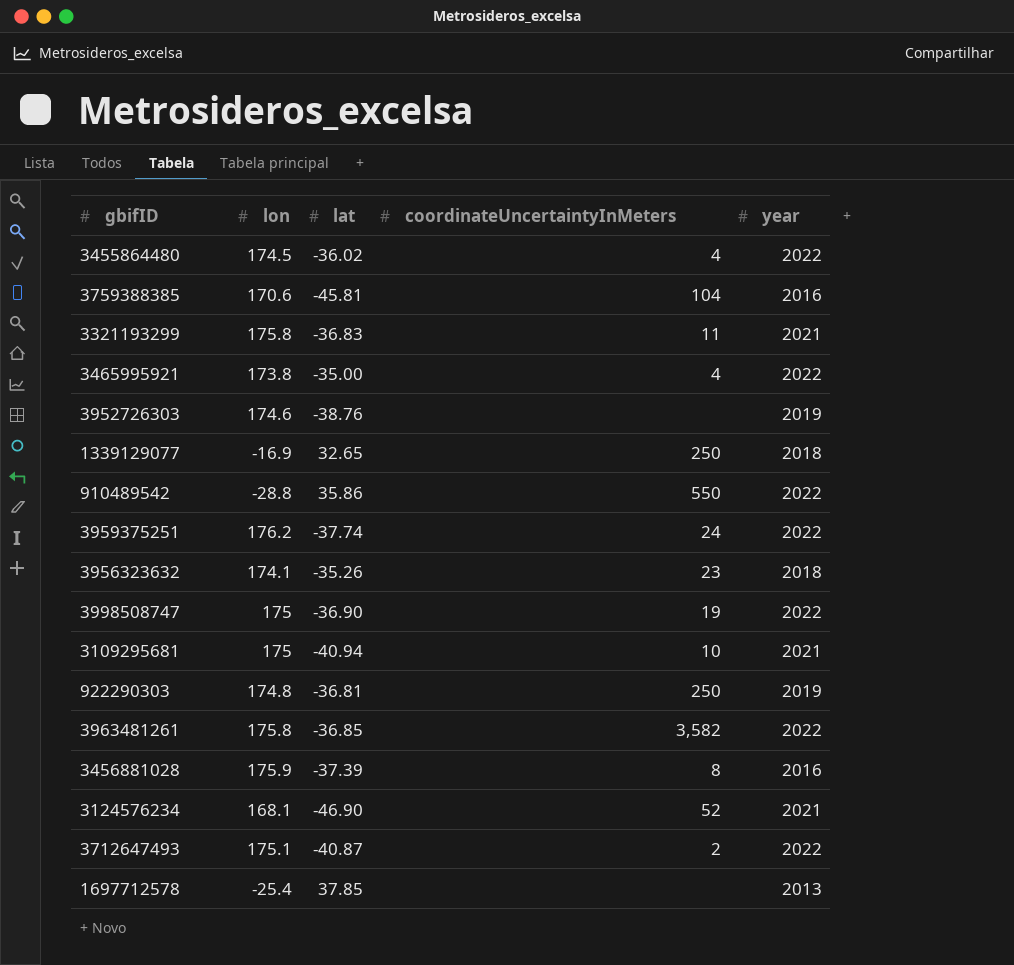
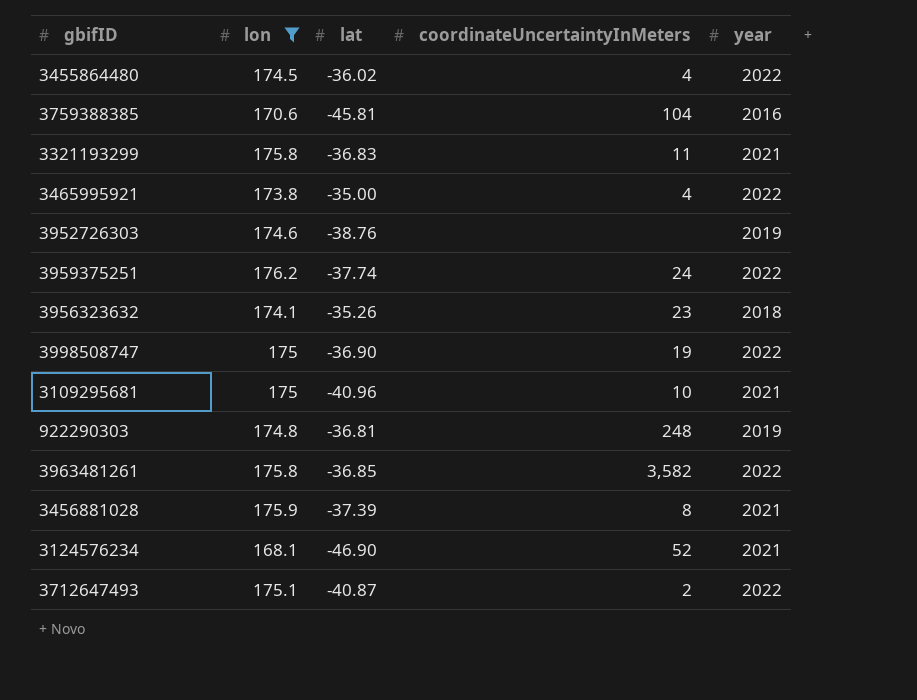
filter: none -> lon >= 168.1
3109295681 | lat: -40.94 -> -40.96
922290303 | coordinateUncertaintyInMeters: 250 -> 248
3456881028 | year: 2016 -> 2021

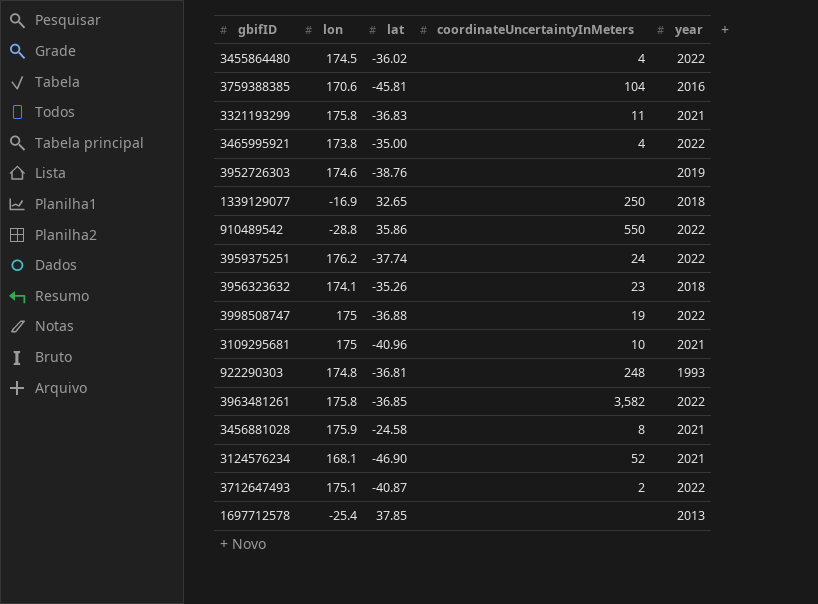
filter: lon >= 168.1 -> none
3998508747 | lat: -36.90 -> -36.88
922290303 | year: 2019 -> 1993
3456881028 | lat: -37.39 -> -24.58

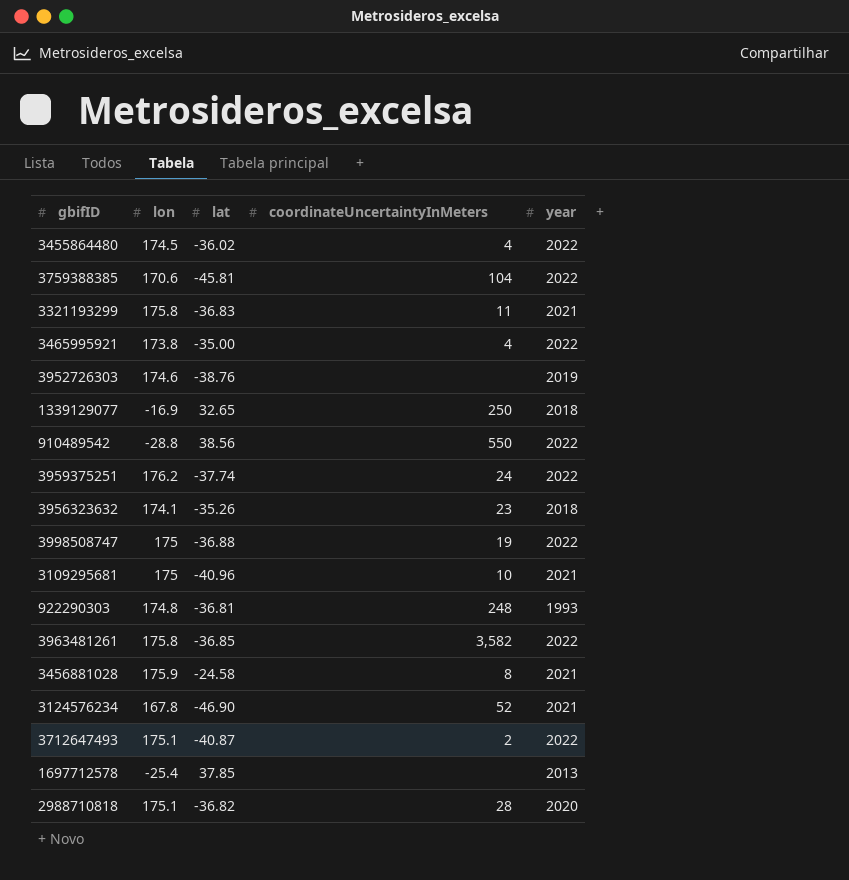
3759388385 | year: 2016 -> 2022
910489542 | lat: 35.86 -> 38.56
3124576234 | lon: 168.1 -> 167.8
row 2988710818: none -> 175.1 | -36.82 | 28 | 2020

